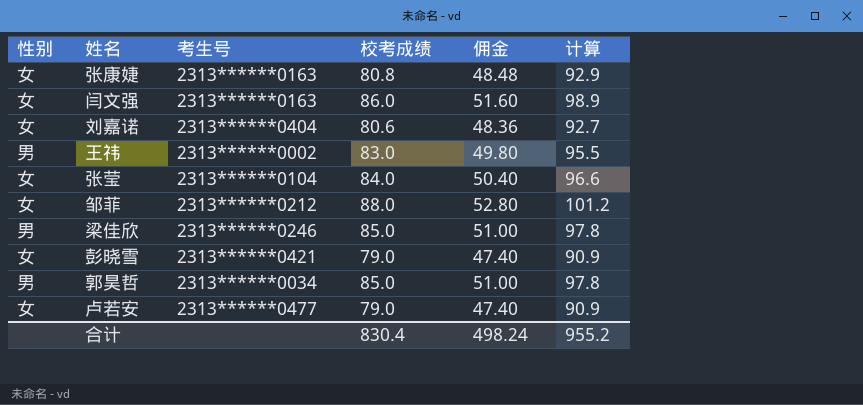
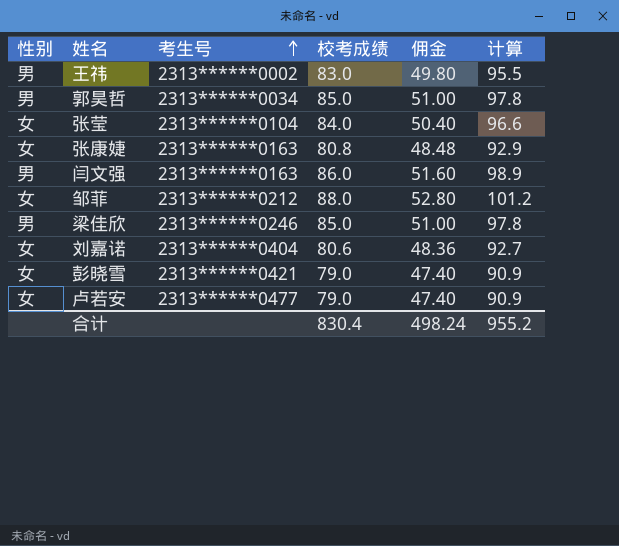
row order: none -> 考生号 ascending
闫文强 | 性别: 女 -> 男

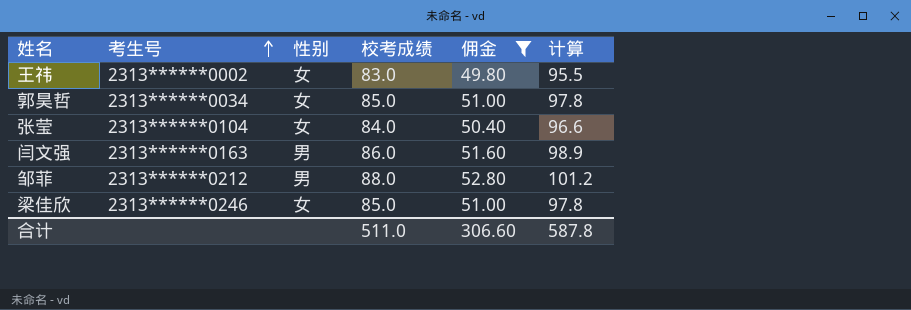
filter: none -> 佣金 >= 49.80
column 性别 | position: 1 -> 3
王祎 | 性别: 男 -> 女
郭昊哲 | 性别: 男 -> 女
邹菲 | 性别: 女 -> 男
梁佳欣 | 性别: 男 -> 女
合计 | 校考成绩: 830.4 -> 511.0
合计 | 佣金: 498.24 -> 306.60
合计 | 计算: 955.2 -> 587.8

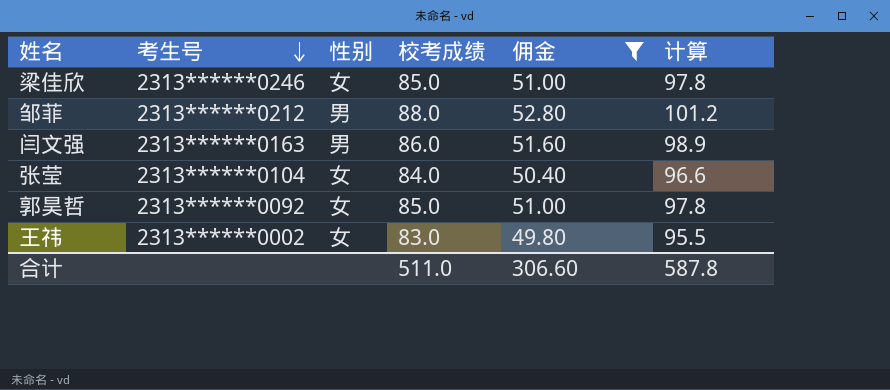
row order: 考生号 ascending -> 考生号 descending
郭昊哲 | 考生号: 2313******0034 -> 2313******0092

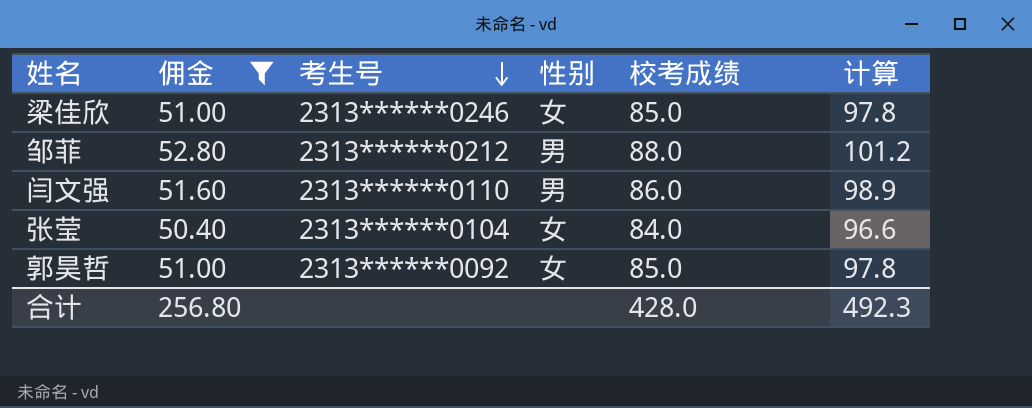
column 佣金 | position: 5 -> 2
row 王祎: 2313******0002 | 女 | 83.0 | 49.80 | 95.5 -> none
闫文强 | 考生号: 2313******0163 -> 2313******0110
合计 | 佣金: 306.60 -> 256.80
合计 | 校考成绩: 511.0 -> 428.0
合计 | 计算: 587.8 -> 492.3

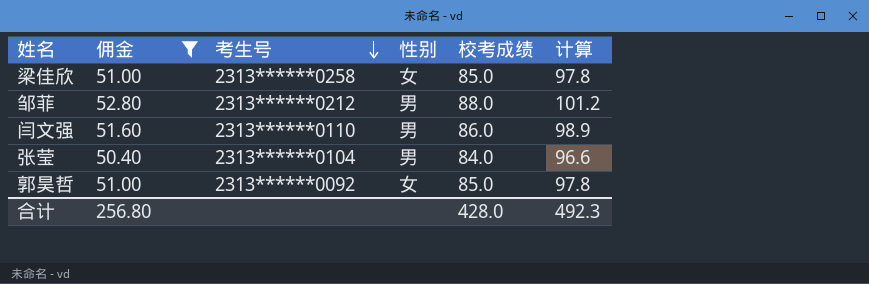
梁佳欣 | 考生号: 2313******0246 -> 2313******0258
张莹 | 性别: 女 -> 男

